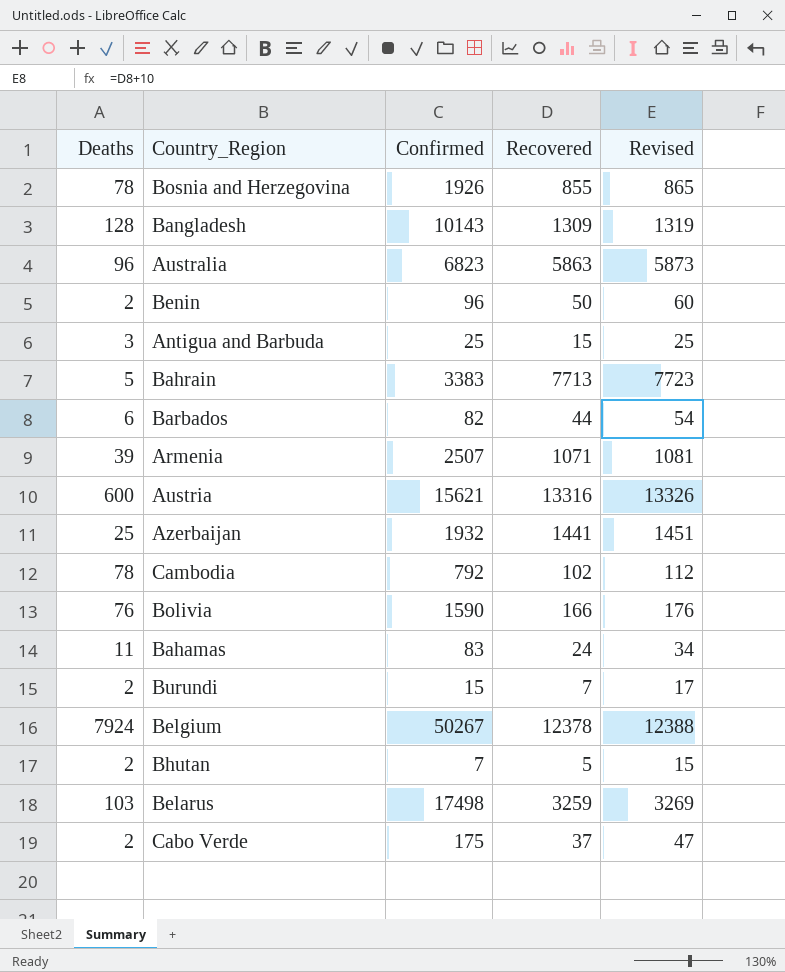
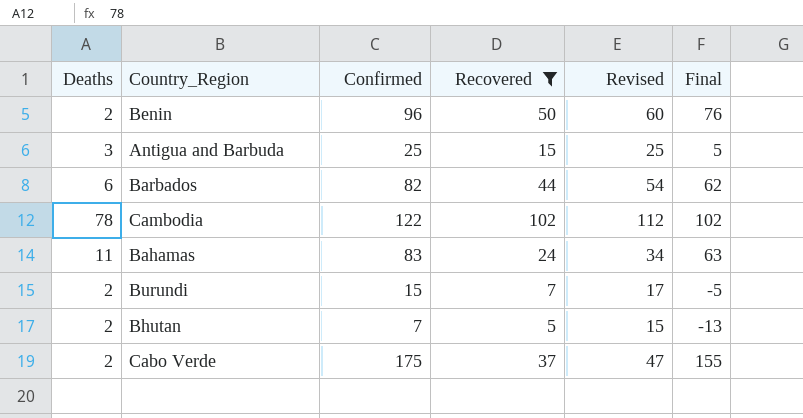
filter: none -> Recovered <= 102
column Final | formula: none -> [Confirmed] - 20
Cambodia | Confirmed: 792 -> 122

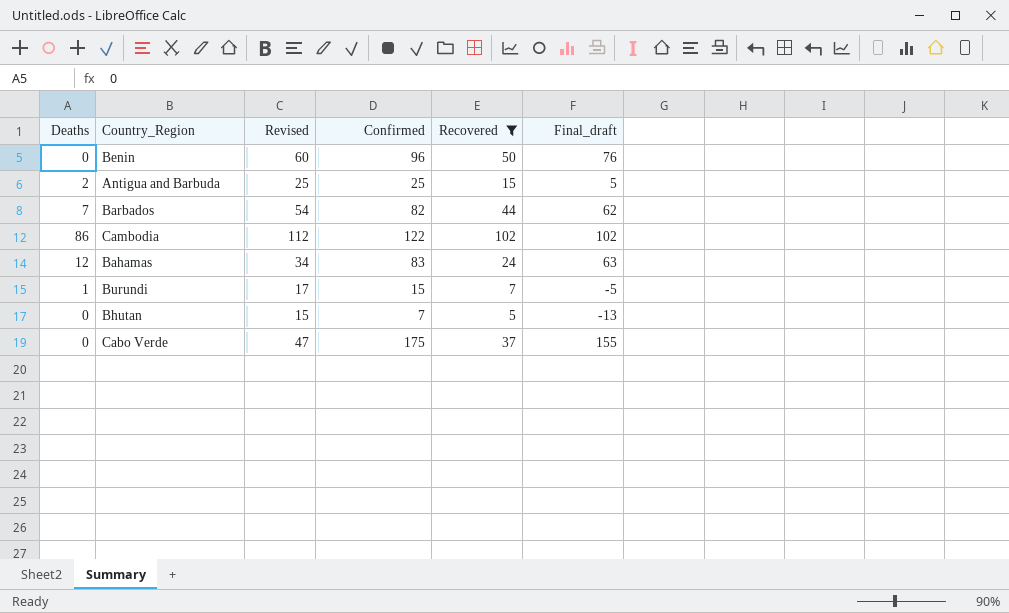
column Revised | position: 5 -> 3
column name: Final -> Final_draft
Benin | Deaths: 2 -> 0
Antigua and Barbuda | Deaths: 3 -> 2
Barbados | Deaths: 6 -> 7
Cambodia | Deaths: 78 -> 86
Bahamas | Deaths: 11 -> 12
Burundi | Deaths: 2 -> 1
Bhutan | Deaths: 2 -> 0
Cabo Verde | Deaths: 2 -> 0

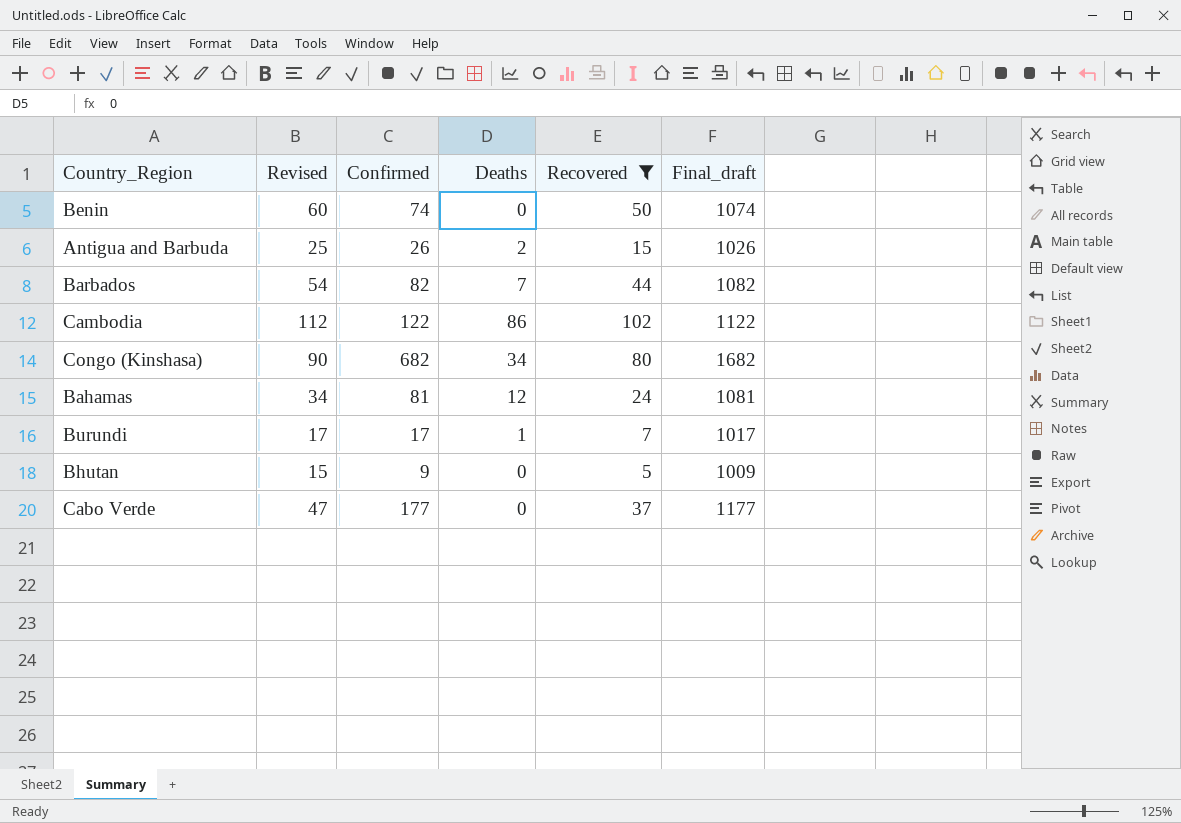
column Deaths | position: 1 -> 4
column Final_draft | formula: [Confirmed] - 20 -> [Confirmed] + 1000
Benin | Confirmed: 96 -> 74
Antigua and Barbuda | Confirmed: 25 -> 26
row Congo (Kinshasa): none -> 90 | 682 | 34 | 80 | 1682
Bahamas | Confirmed: 83 -> 81
Burundi | Confirmed: 15 -> 17
Bhutan | Confirmed: 7 -> 9
Cabo Verde | Confirmed: 175 -> 177

